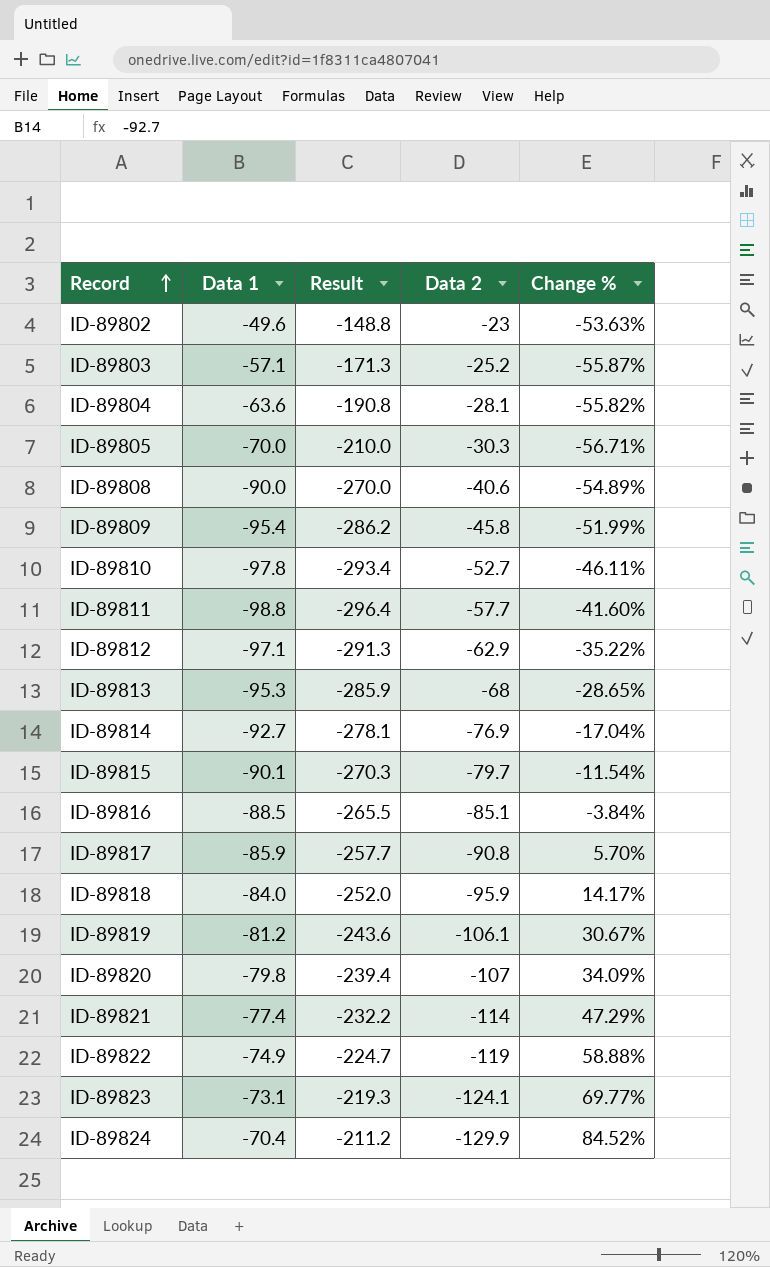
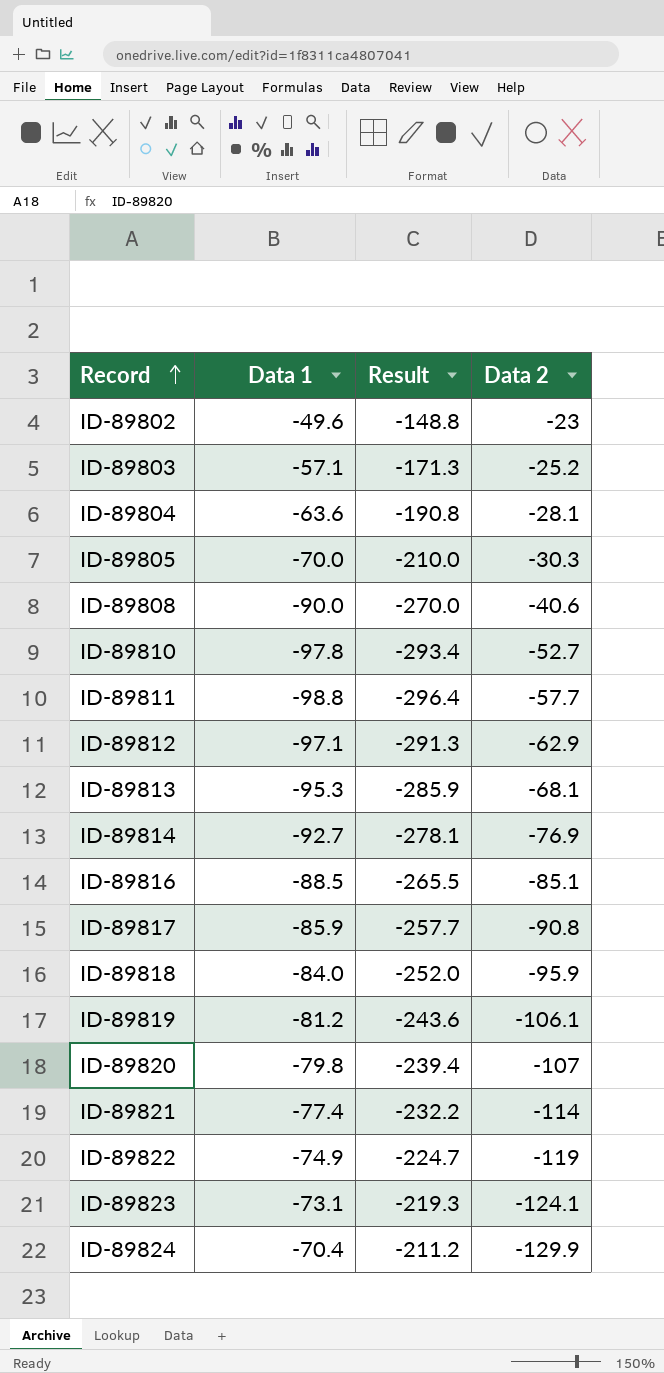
column Change % | formula: ([Data 2] - [Data 1]) / [Data 1] -> none
row ID-89809: -95.4 | -286.2 | -45.8 | -51.99% -> none
row ID-89815: -90.1 | -270.3 | -79.7 | -11.54% -> none
ID-89813 | Data 2: -68 -> -68.1

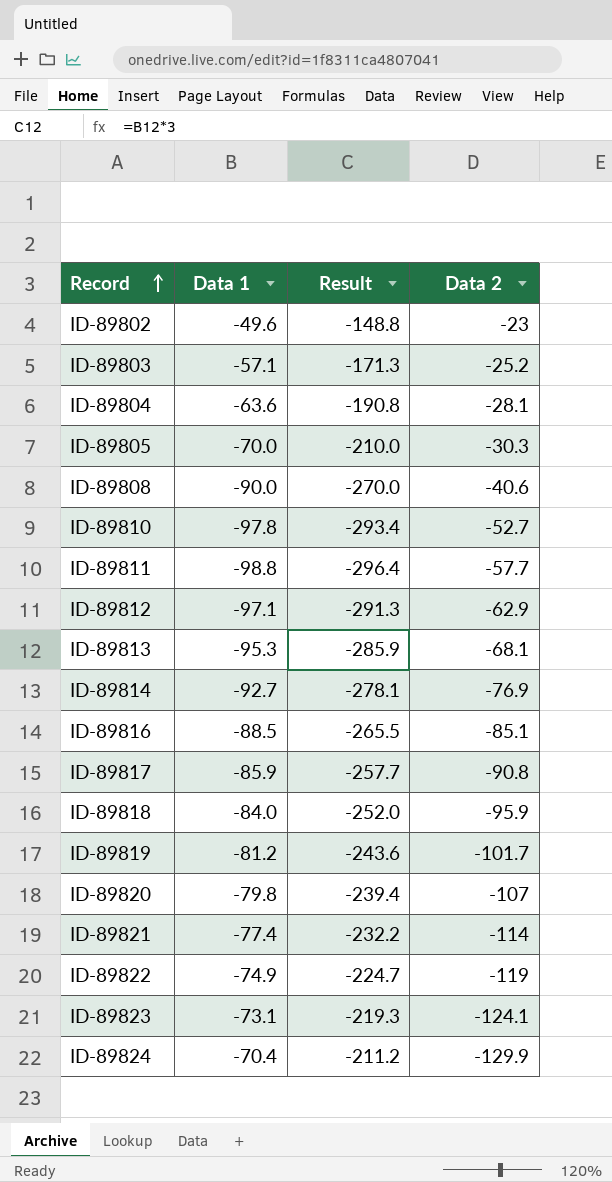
ID-89819 | Data 2: -106.1 -> -101.7

